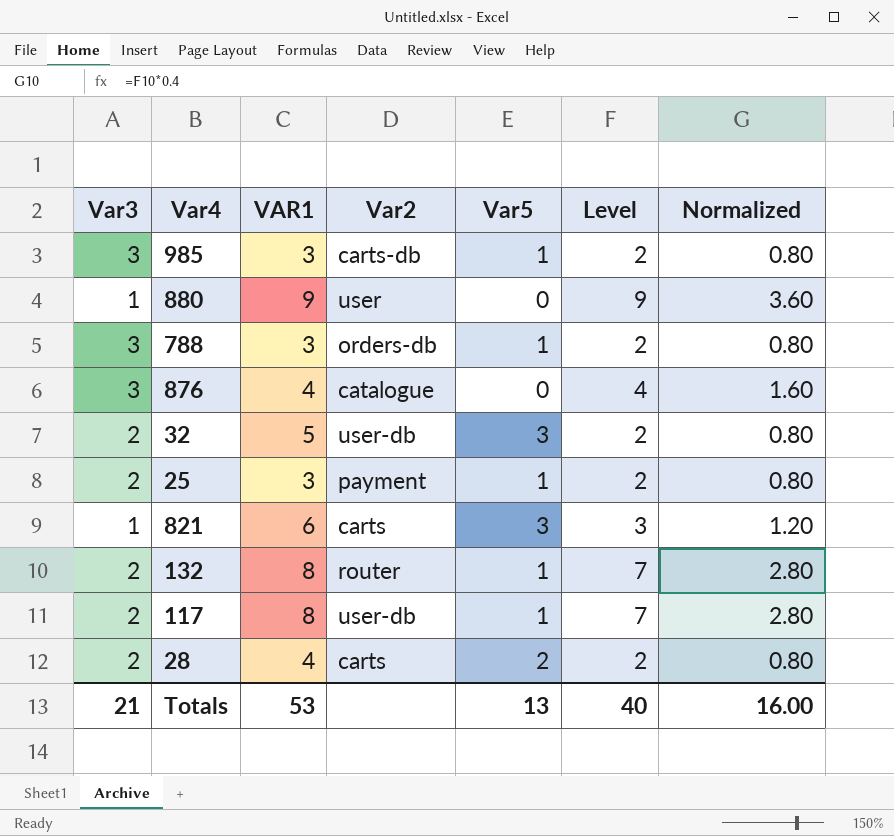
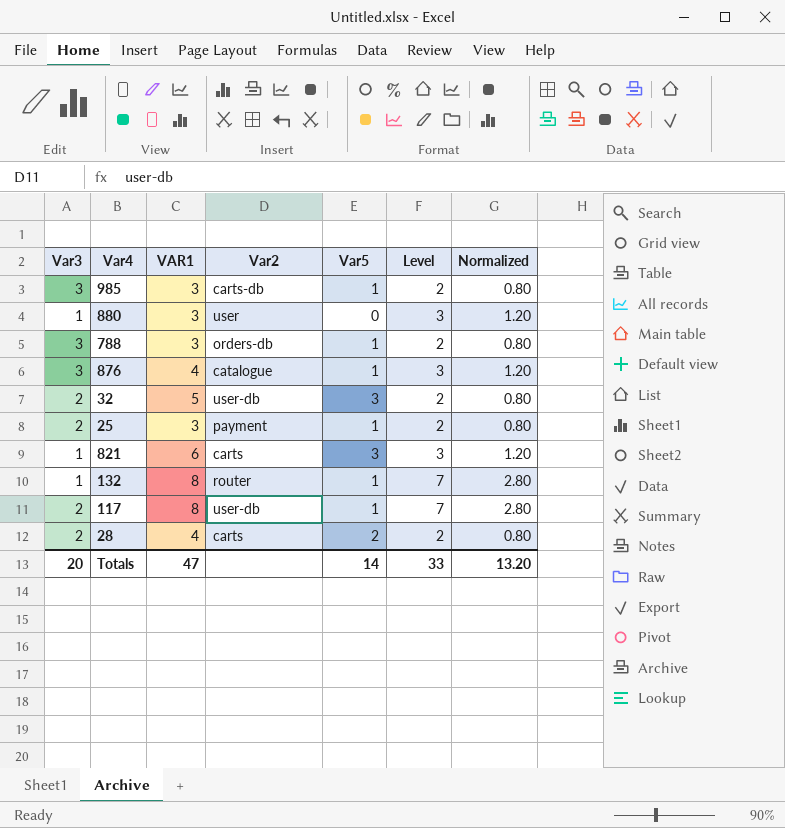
880 | VAR1: 9 -> 3
880 | Level: 9 -> 3
880 | Normalized: 3.60 -> 1.20
876 | Var5: 0 -> 1
876 | Level: 4 -> 3
876 | Normalized: 1.60 -> 1.20
132 | Var3: 2 -> 1
Totals | Var3: 21 -> 20
Totals | VAR1: 53 -> 47
Totals | Var5: 13 -> 14
Totals | Level: 40 -> 33
Totals | Normalized: 16.00 -> 13.20

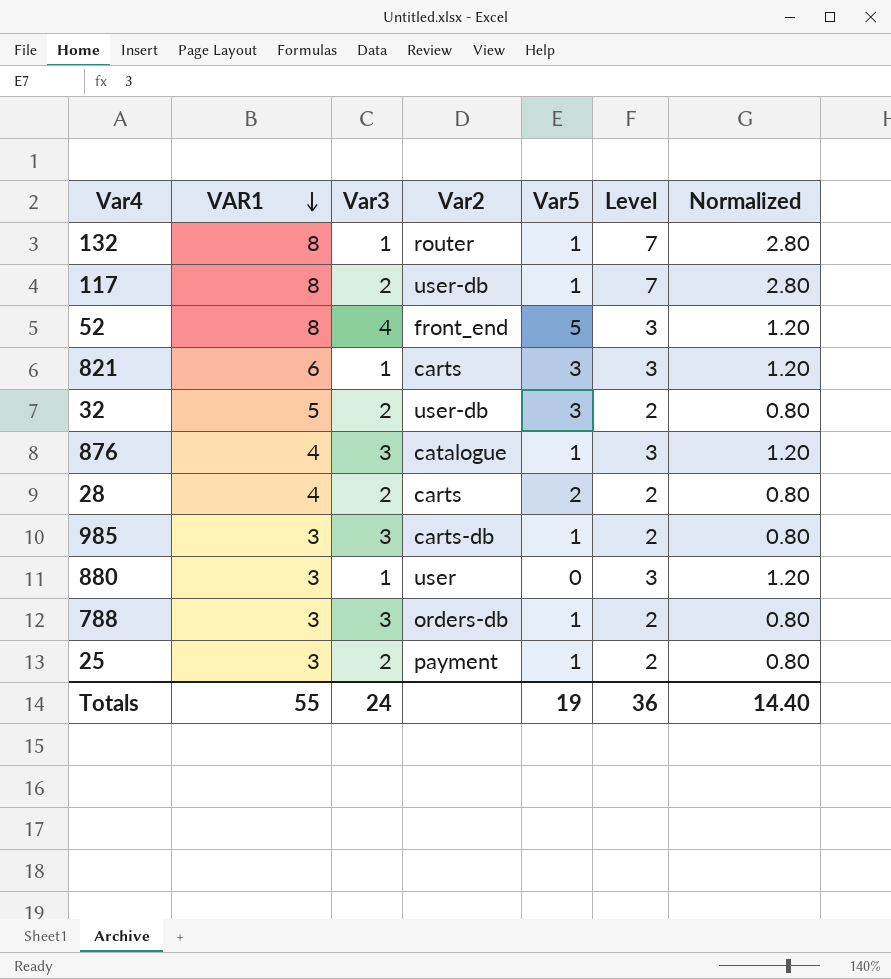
row order: none -> VAR1 descending
column Var3 | position: 1 -> 3
row 52: none -> 8 | 4 | front_end | 5 | 3 | 1.20
Totals | VAR1: 47 -> 55
Totals | Var3: 20 -> 24
Totals | Var5: 14 -> 19
Totals | Level: 33 -> 36
Totals | Normalized: 13.20 -> 14.40

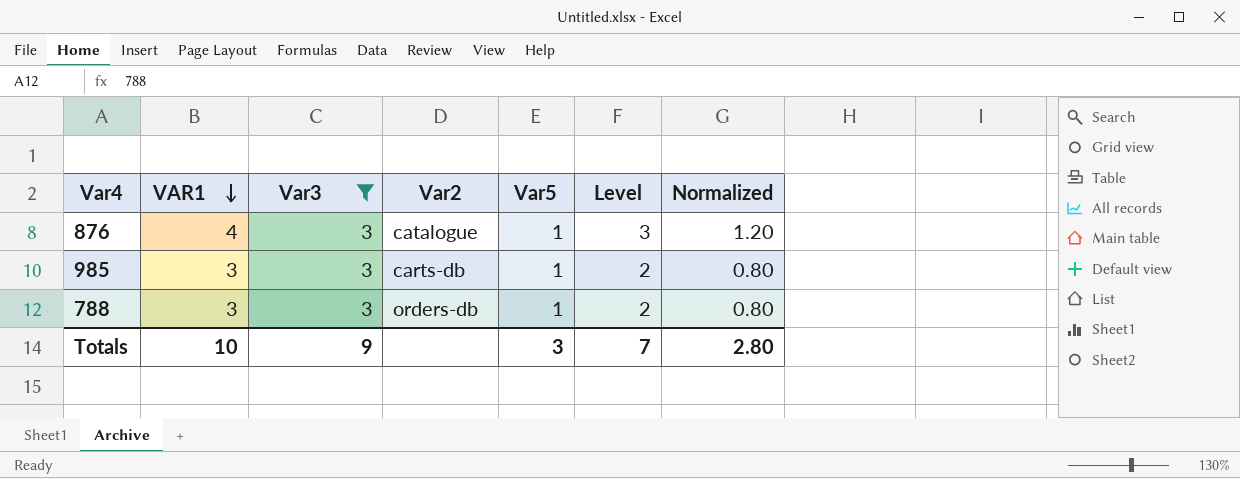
filter: none -> Var3 = 3
Totals | VAR1: 55 -> 10
Totals | Var3: 24 -> 9
Totals | Var5: 19 -> 3
Totals | Level: 36 -> 7
Totals | Normalized: 14.40 -> 2.80

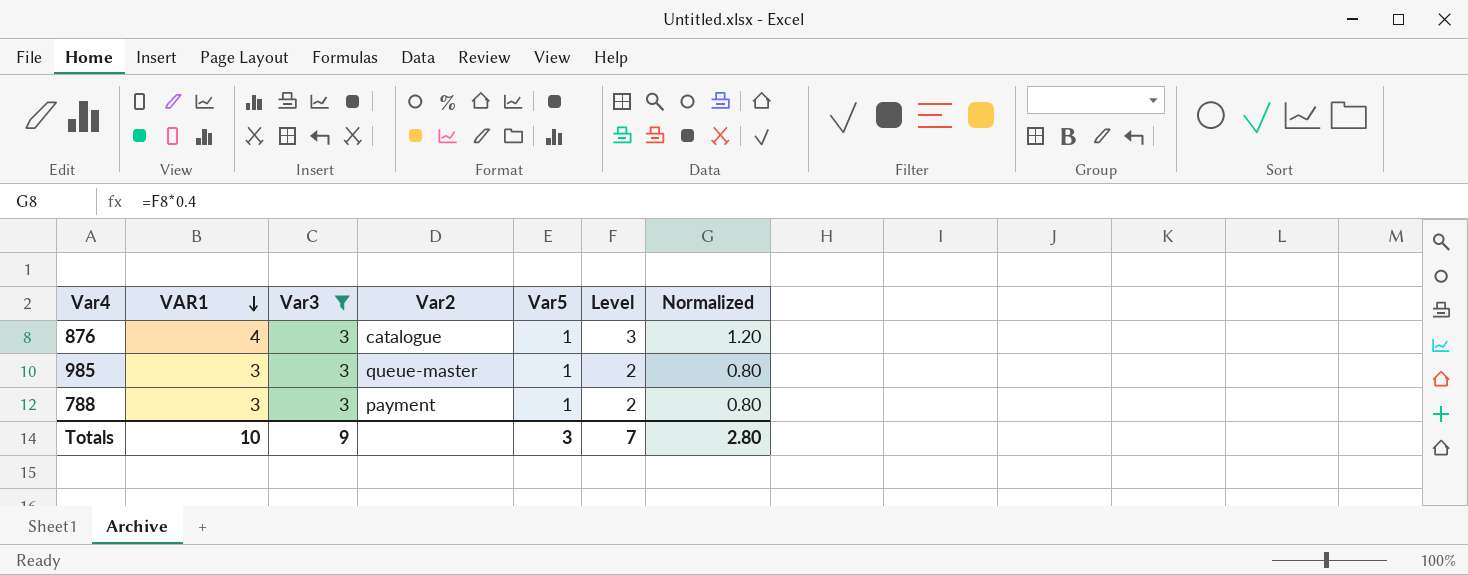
985 | Var2: carts-db -> queue-master
788 | Var2: orders-db -> payment

